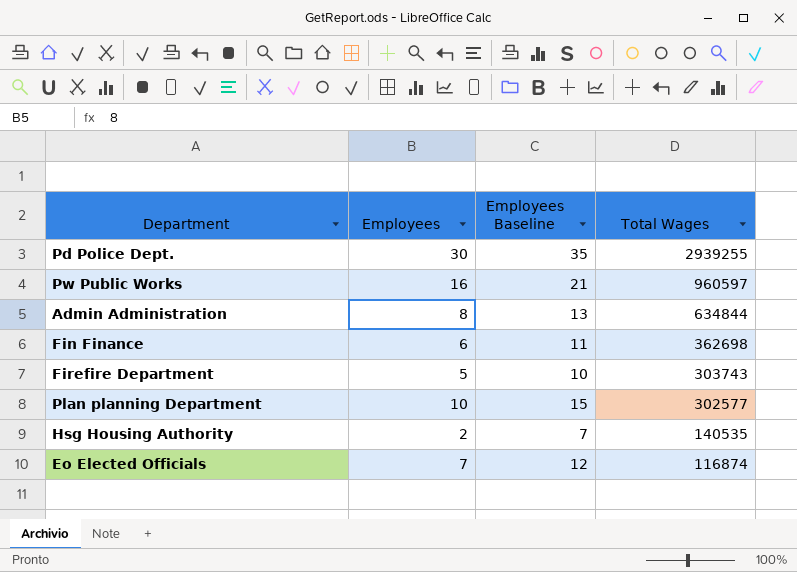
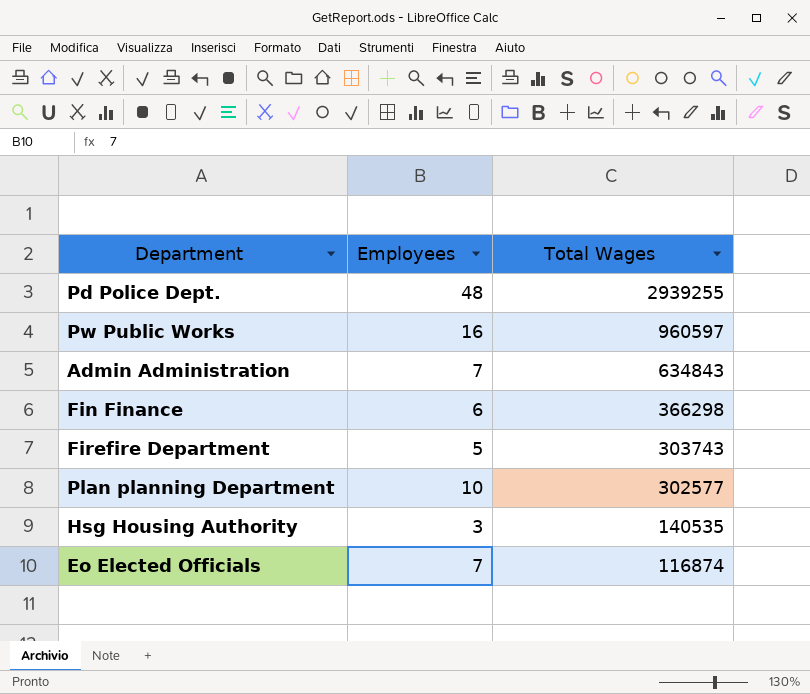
column Employees Baseline | formula: [Employees] + 5 -> none
Pd Police Dept. | Employees: 30 -> 48
Admin Administration | Employees: 8 -> 7
Admin Administration | Total Wages: 634844 -> 634843
Fin Finance | Total Wages: 362698 -> 366298
Hsg Housing Authority | Employees: 2 -> 3

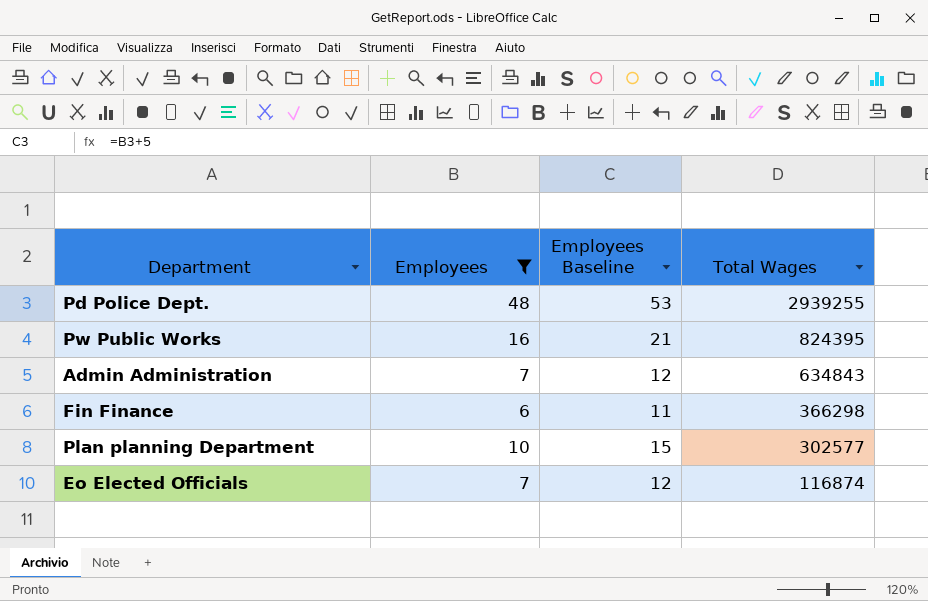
filter: none -> Employees >= 6
column Employees Baseline | formula: none -> [Employees] + 5
Pw Public Works | Total Wages: 960597 -> 824395

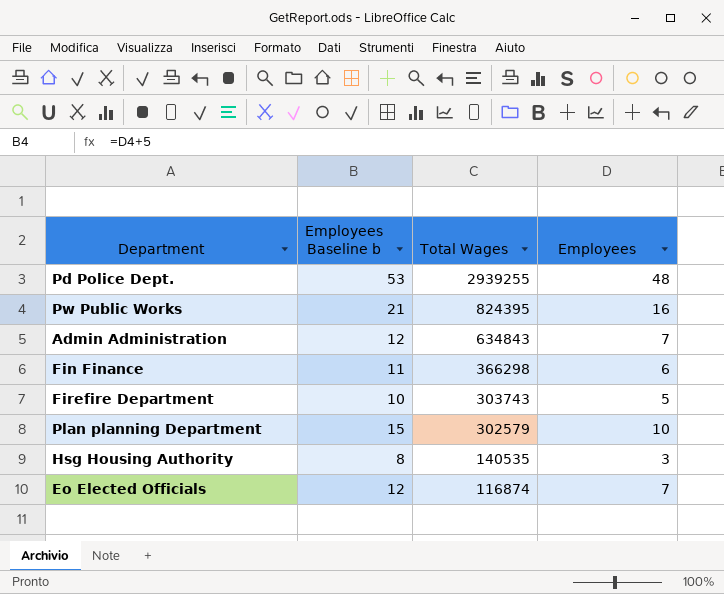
filter: Employees >= 6 -> none
column name: Employees Baseline -> Employees Baseline b
column Employees | position: 2 -> 4
Plan planning Department | Total Wages: 302577 -> 302579

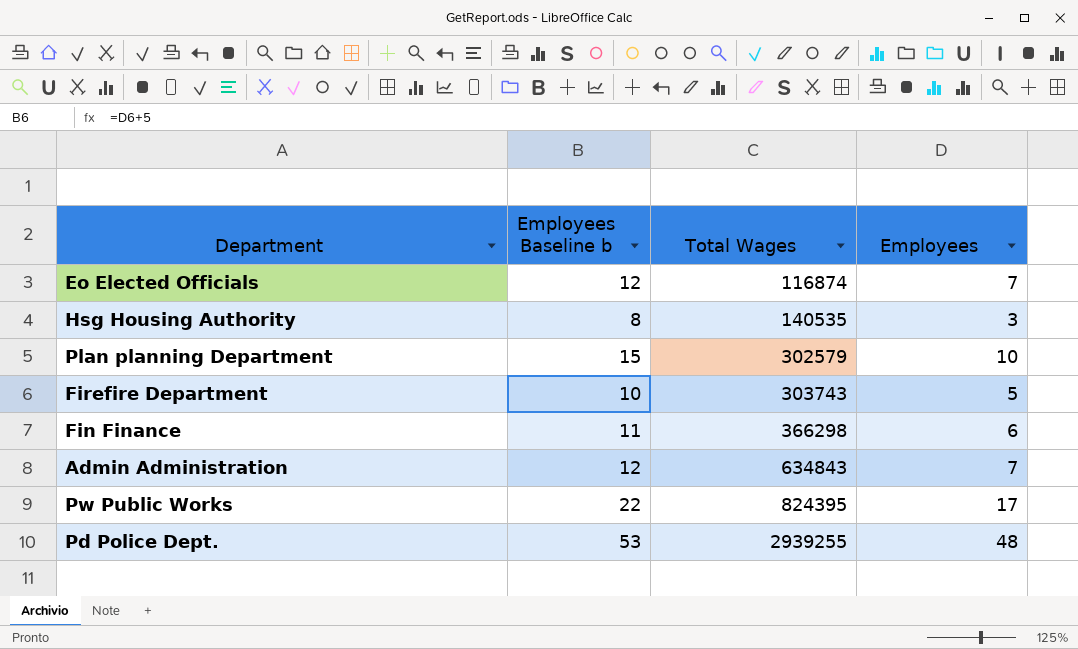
row order: Total Wages descending -> Total Wages ascending
Pw Public Works | Employees Baseline b: 21 -> 22
Pw Public Works | Employees: 16 -> 17

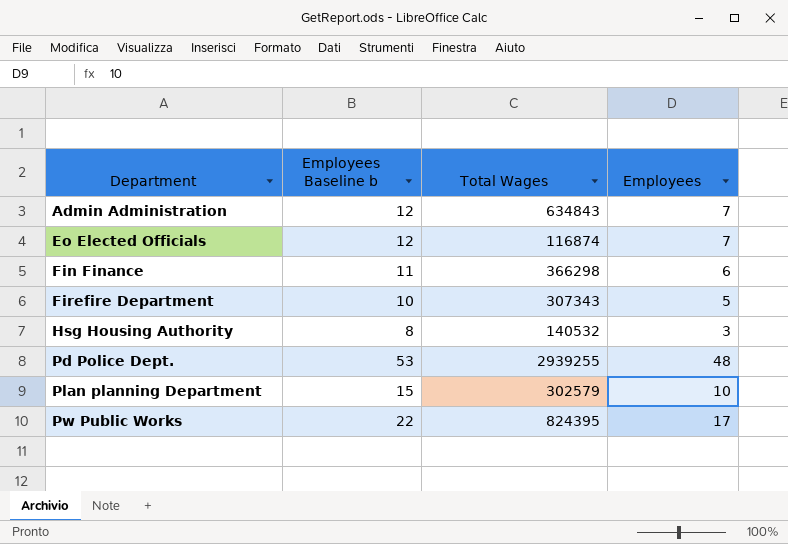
row order: Total Wages ascending -> Department ascending
Firefire Department | Total Wages: 303743 -> 307343
Hsg Housing Authority | Total Wages: 140535 -> 140532

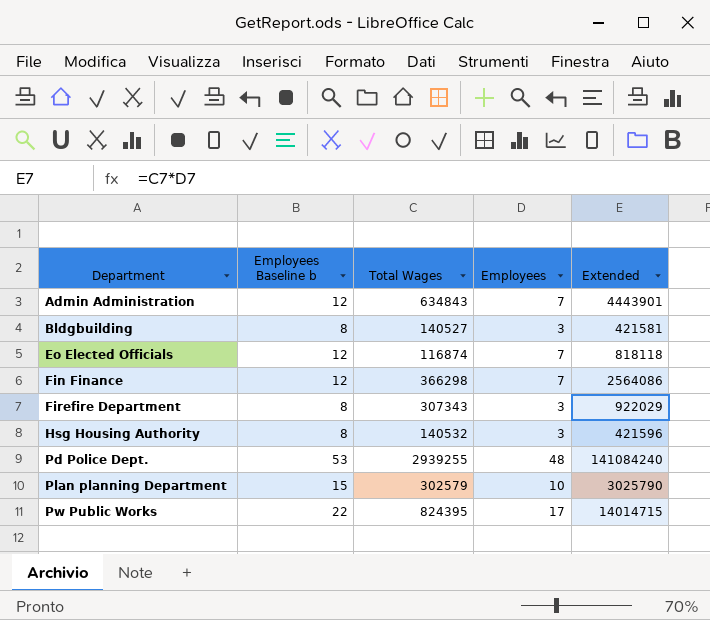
column Extended | formula: none -> [Total Wages] * [Employees]
row Bldgbuilding: none -> 8 | 140527 | 3 | 421581
Fin Finance | Employees Baseline b: 11 -> 12
Fin Finance | Employees: 6 -> 7
Firefire Department | Employees Baseline b: 10 -> 8
Firefire Department | Employees: 5 -> 3

